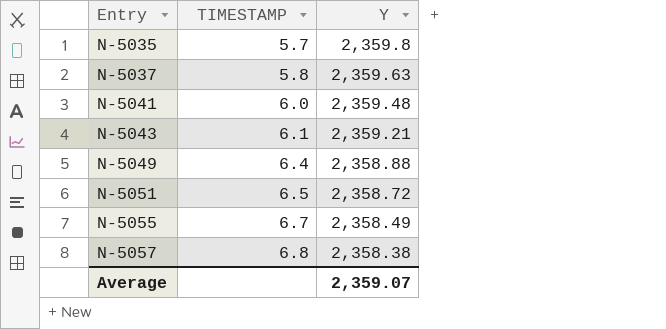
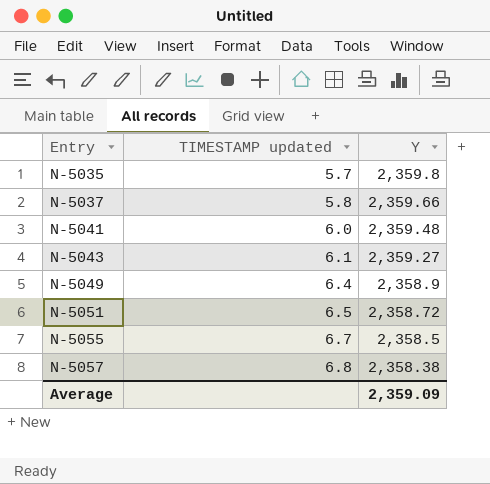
column name: TIMESTAMP -> TIMESTAMP updated
N-5037 | Y: 2,359.63 -> 2,359.66
N-5043 | Y: 2,359.21 -> 2,359.27
N-5049 | Y: 2,358.88 -> 2,358.9
N-5055 | Y: 2,358.49 -> 2,358.5
Average | Y: 2,359.07 -> 2,359.09

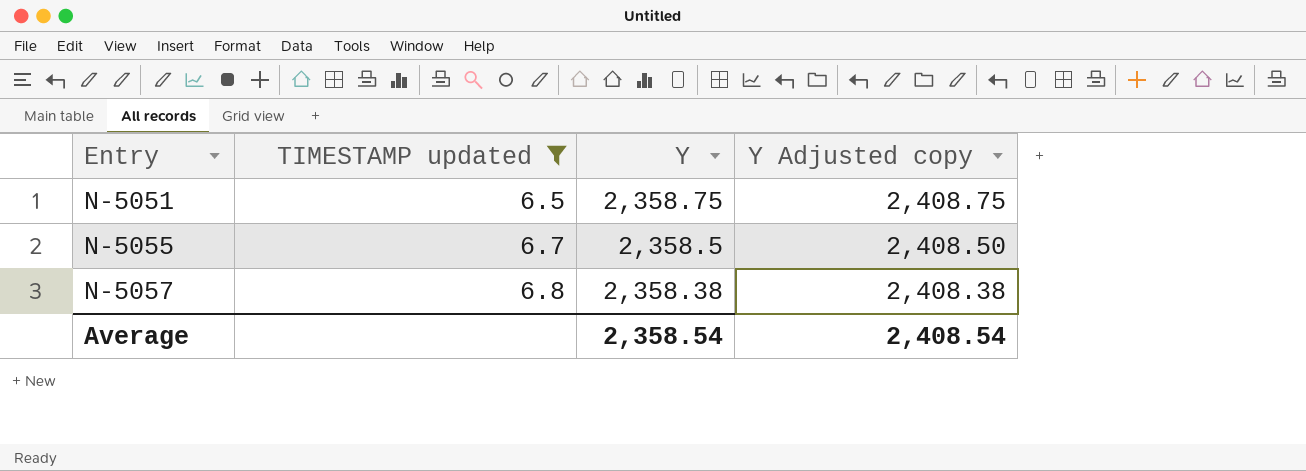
filter: none -> TIMESTAMP updated >= 6.5
column Y Adjusted copy | formula: none -> [Y] + 50
N-5051 | Y: 2,358.72 -> 2,358.75
Average | Y: 2,359.09 -> 2,358.54

